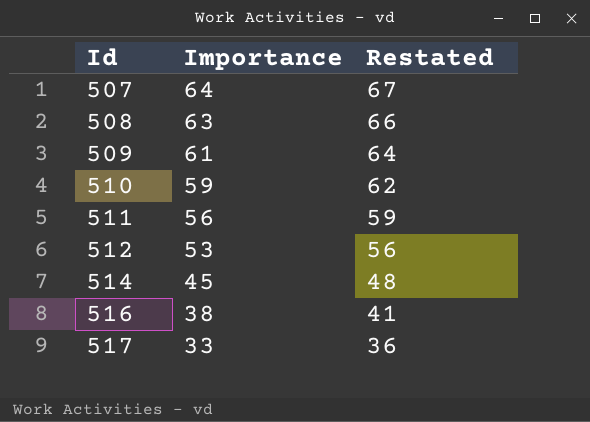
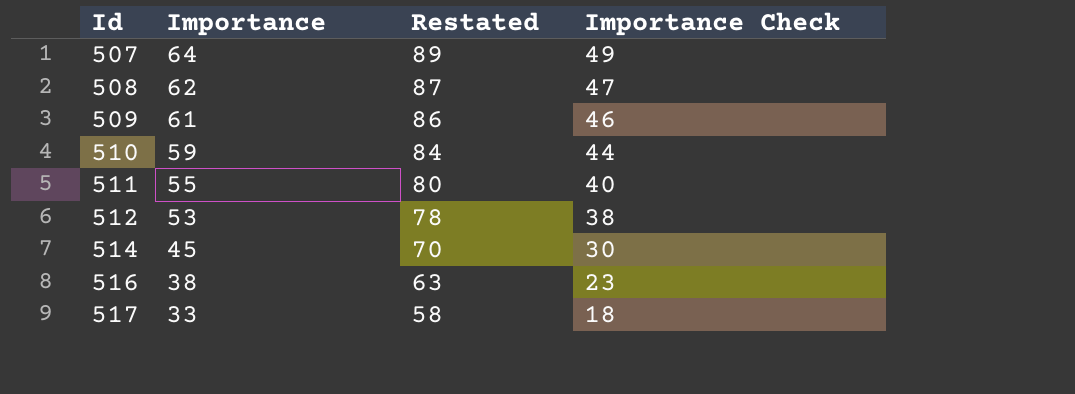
column Restated | formula: [Importance] + 3 -> [Importance] + 25
column Importance Check | formula: none -> [Importance] - 15
508 | Importance: 63 -> 62
511 | Importance: 56 -> 55

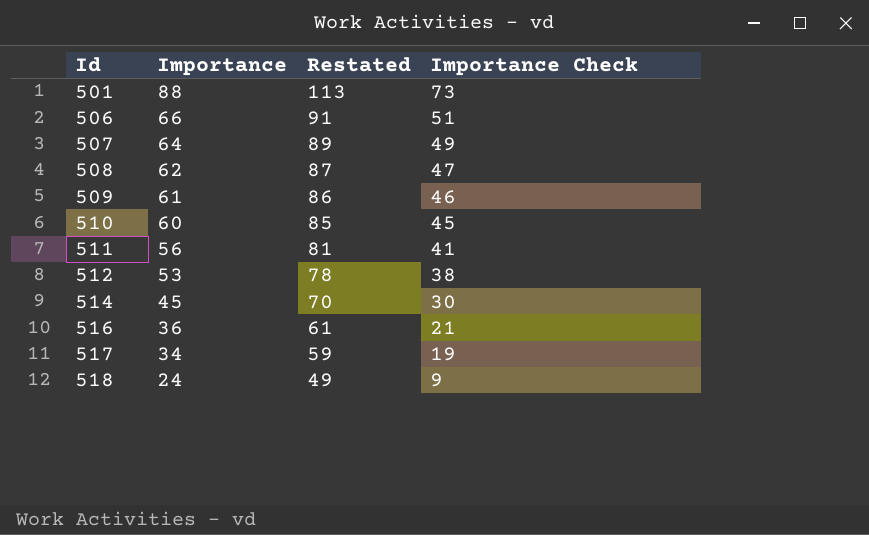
row 501: none -> 88 | 113 | 73
row 506: none -> 66 | 91 | 51
510 | Importance: 59 -> 60
510 | Restated: 84 -> 85
510 | Importance Check: 44 -> 45
511 | Importance: 55 -> 56
511 | Restated: 80 -> 81
511 | Importance Check: 40 -> 41
516 | Importance: 38 -> 36
516 | Restated: 63 -> 61
516 | Importance Check: 23 -> 21
517 | Importance: 33 -> 34
517 | Restated: 58 -> 59
517 | Importance Check: 18 -> 19
row 518: none -> 24 | 49 | 9

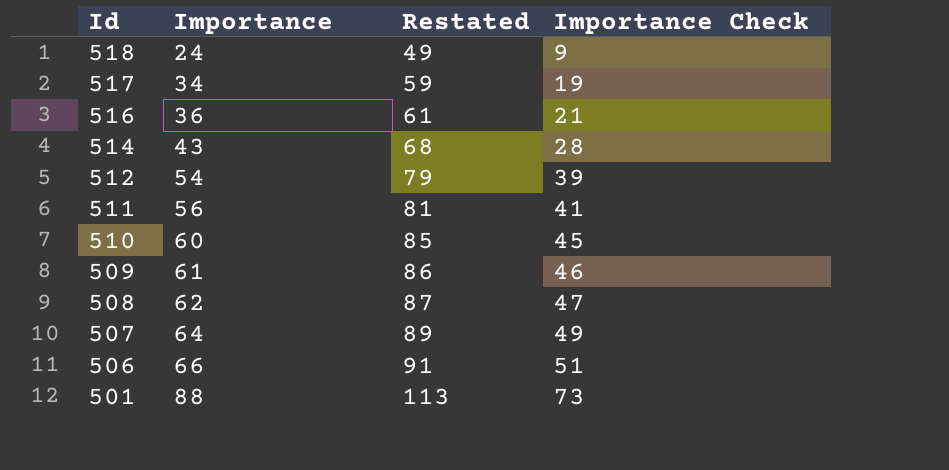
row order: Id ascending -> Id descending
514 | Importance: 45 -> 43
514 | Restated: 70 -> 68
514 | Importance Check: 30 -> 28
512 | Importance: 53 -> 54
512 | Restated: 78 -> 79
512 | Importance Check: 38 -> 39

